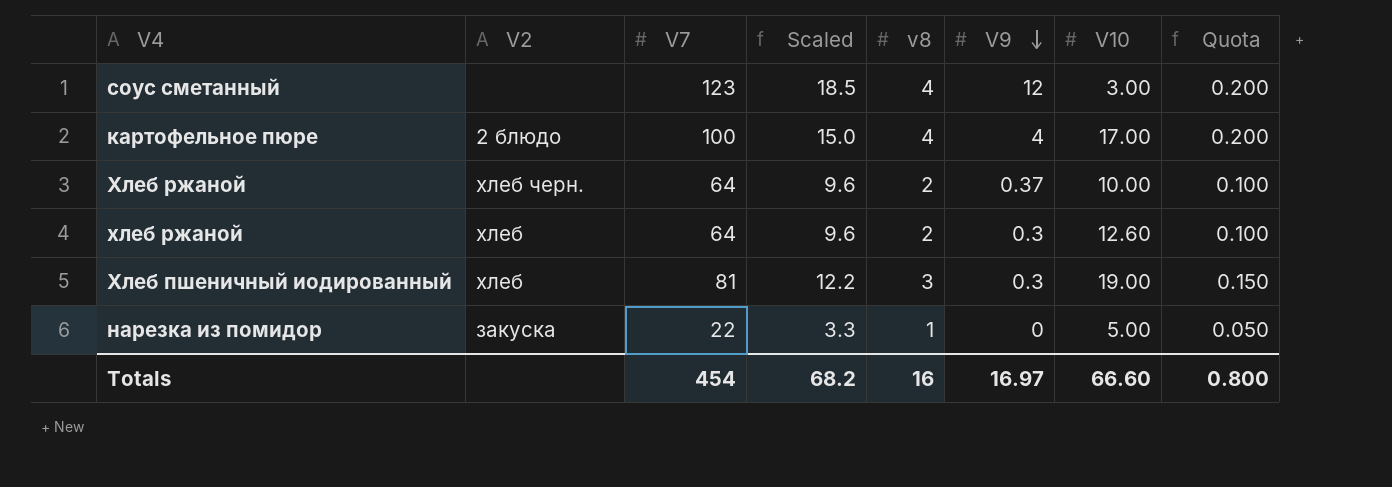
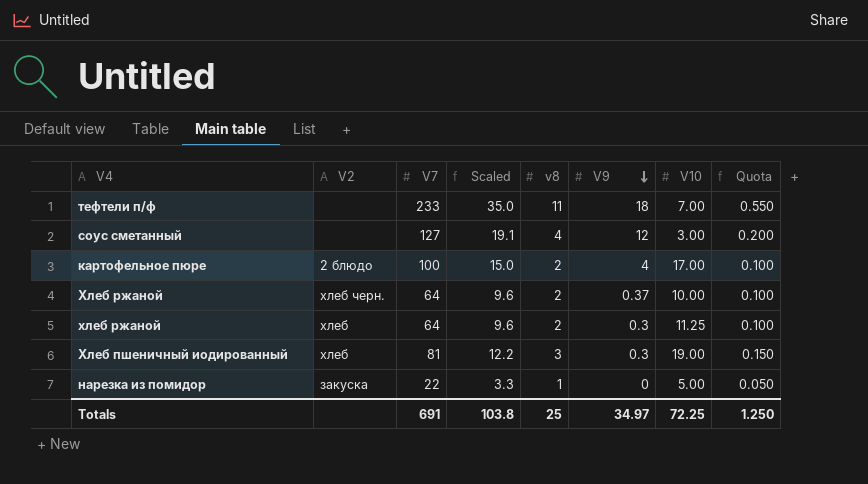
row тефтели п/ф: none -> none | 233 | 35.0 | 11 | 18 | 7.00 | 0.550
соус сметанный | V7: 123 -> 127
соус сметанный | Scaled: 18.5 -> 19.1
картофельное пюре | v8: 4 -> 2
картофельное пюре | Quota: 0.200 -> 0.100
хлеб ржаной | V10: 12.60 -> 11.25
Totals | V7: 454 -> 691
Totals | Scaled: 68.2 -> 103.8
Totals | v8: 16 -> 25
Totals | V9: 16.97 -> 34.97
Totals | V10: 66.60 -> 72.25
Totals | Quota: 0.800 -> 1.250

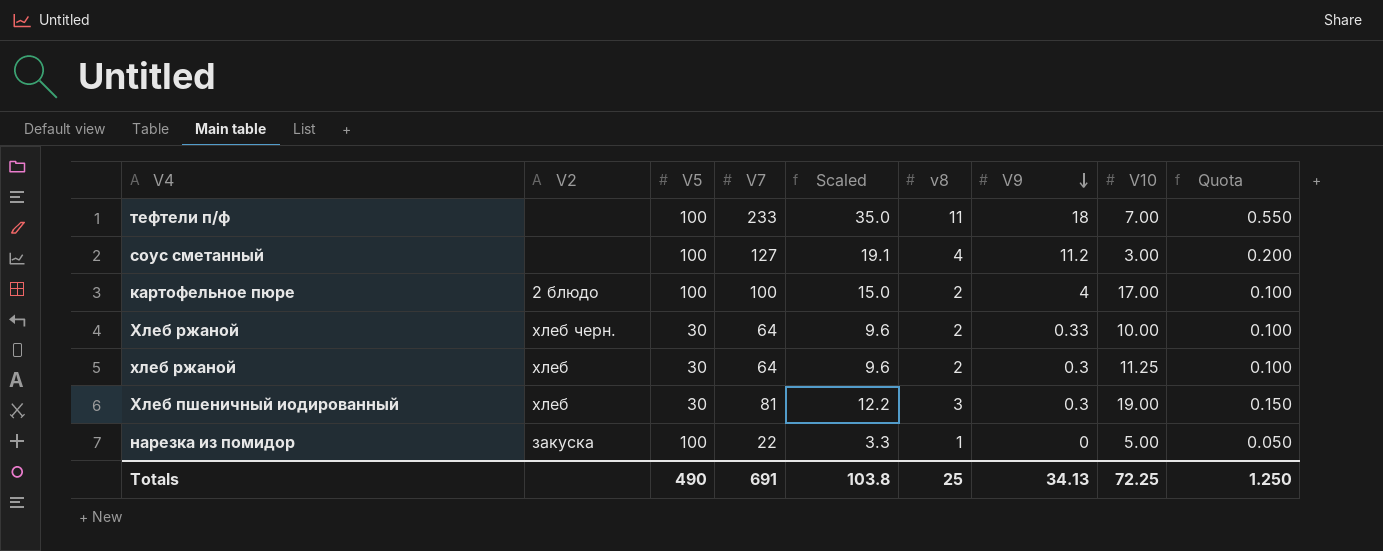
column V5 | position: none -> 3
соус сметанный | V9: 12 -> 11.2
Хлеб ржаной | V9: 0.37 -> 0.33
Totals | V9: 34.97 -> 34.13

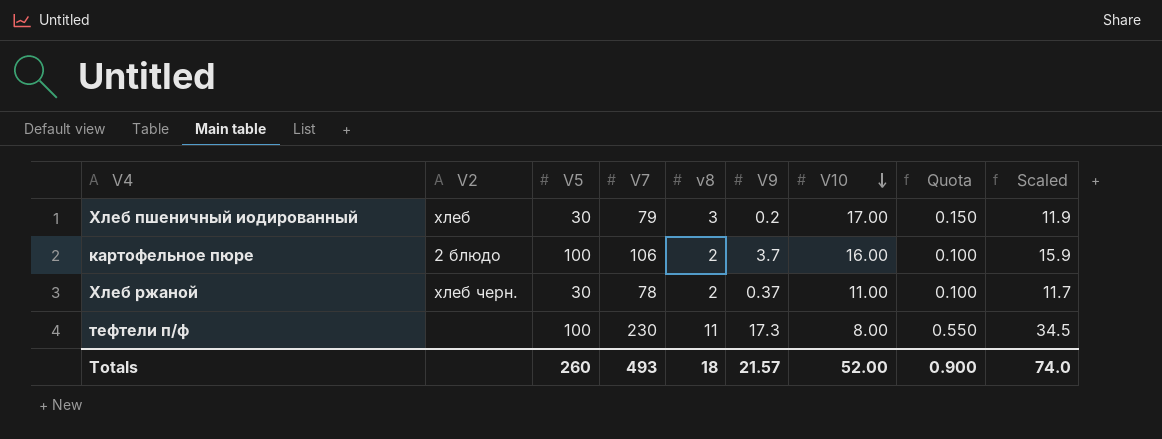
row order: V9 descending -> V10 descending
column Scaled | position: 5 -> 9
row соус сметанный: none | 100 | 127 | 19.1 | 4 | 11.2 | 3.00 | 0.200 -> none
row хлеб ржаной: хлеб | 30 | 64 | 9.6 | 2 | 0.3 | 11.25 | 0.100 -> none
row нарезка из помидор: закуска | 100 | 22 | 3.3 | 1 | 0 | 5.00 | 0.050 -> none
Хлеб пшеничный иодированный | V7: 81 -> 79
Хлеб пшеничный иодированный | V9: 0.3 -> 0.2
Хлеб пшеничный иодированный | V10: 19.00 -> 17.00
Хлеб пшеничный иодированный | Scaled: 12.2 -> 11.9
картофельное пюре | V7: 100 -> 106
картофельное пюре | V9: 4 -> 3.7
картофельное пюре | V10: 17.00 -> 16.00
картофельное пюре | Scaled: 15.0 -> 15.9
Хлеб ржаной | V7: 64 -> 78
Хлеб ржаной | V9: 0.33 -> 0.37
Хлеб ржаной | V10: 10.00 -> 11.00
Хлеб ржаной | Scaled: 9.6 -> 11.7
тефтели п/ф | V7: 233 -> 230
тефтели п/ф | V9: 18 -> 17.3
тефтели п/ф | V10: 7.00 -> 8.00
тефтели п/ф | Scaled: 35.0 -> 34.5
Totals | V5: 490 -> 260
Totals | V7: 691 -> 493
Totals | v8: 25 -> 18
Totals | V9: 34.13 -> 21.57
Totals | V10: 72.25 -> 52.00
Totals | Quota: 1.250 -> 0.900
Totals | Scaled: 103.8 -> 74.0

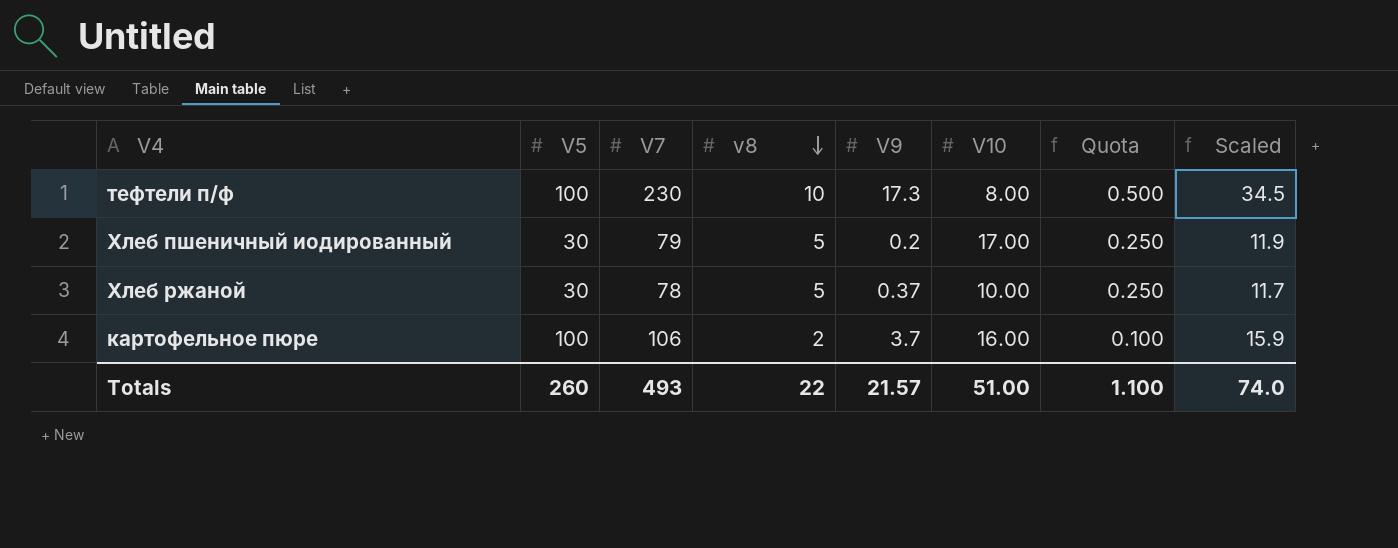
row order: V10 descending -> v8 descending
column V2 | position: 2 -> none
тефтели п/ф | v8: 11 -> 10
тефтели п/ф | Quota: 0.550 -> 0.500
Хлеб пшеничный иодированный | v8: 3 -> 5
Хлеб пшеничный иодированный | Quota: 0.150 -> 0.250
Хлеб ржаной | v8: 2 -> 5
Хлеб ржаной | V10: 11.00 -> 10.00
Хлеб ржаной | Quota: 0.100 -> 0.250
Totals | v8: 18 -> 22
Totals | V10: 52.00 -> 51.00
Totals | Quota: 0.900 -> 1.100

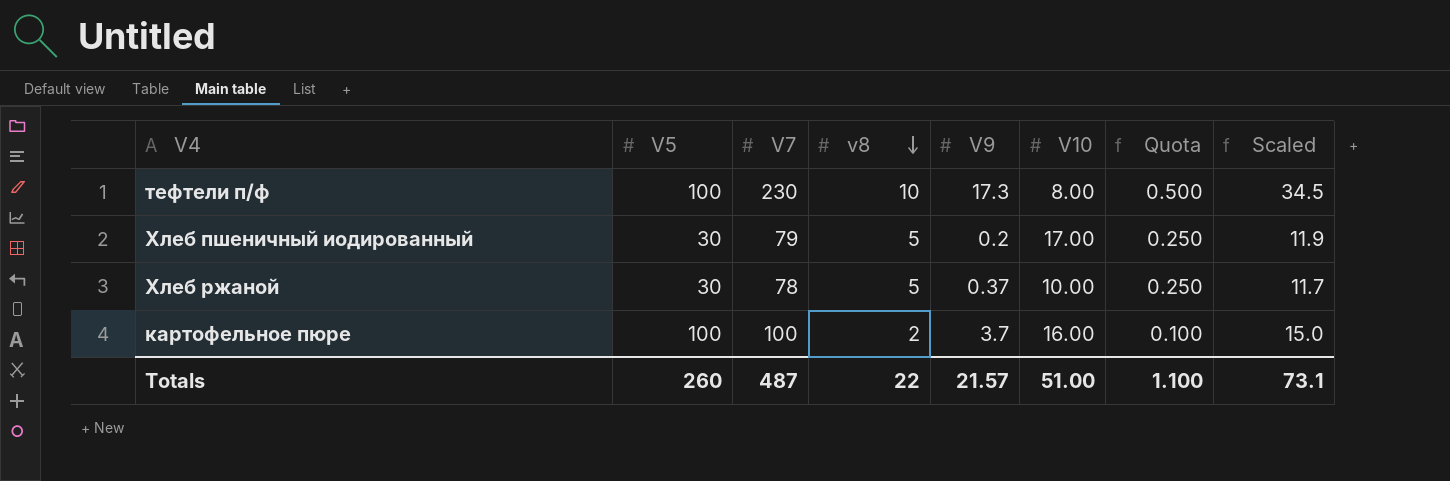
картофельное пюре | V7: 106 -> 100
картофельное пюре | Scaled: 15.9 -> 15.0
Totals | V7: 493 -> 487
Totals | Scaled: 74.0 -> 73.1

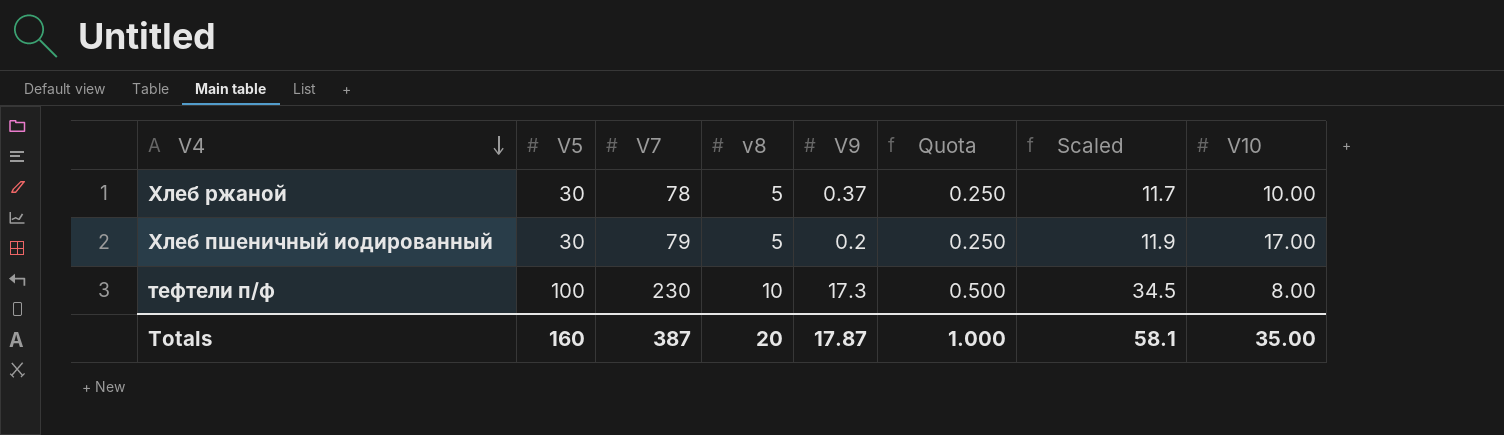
row order: v8 descending -> V4 descending
column V10 | position: 6 -> 8
row картофельное пюре: 100 | 100 | 2 | 3.7 | 16.00 | 0.100 | 15.0 -> none
Totals | V5: 260 -> 160
Totals | V7: 487 -> 387
Totals | v8: 22 -> 20
Totals | V9: 21.57 -> 17.87
Totals | Quota: 1.100 -> 1.000
Totals | Scaled: 73.1 -> 58.1
Totals | V10: 51.00 -> 35.00

